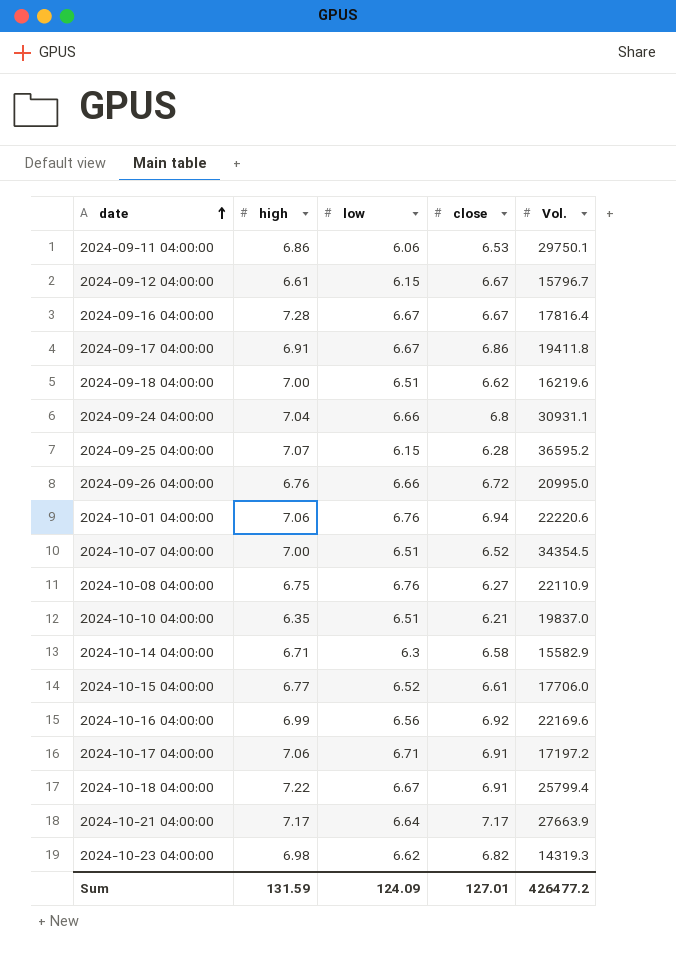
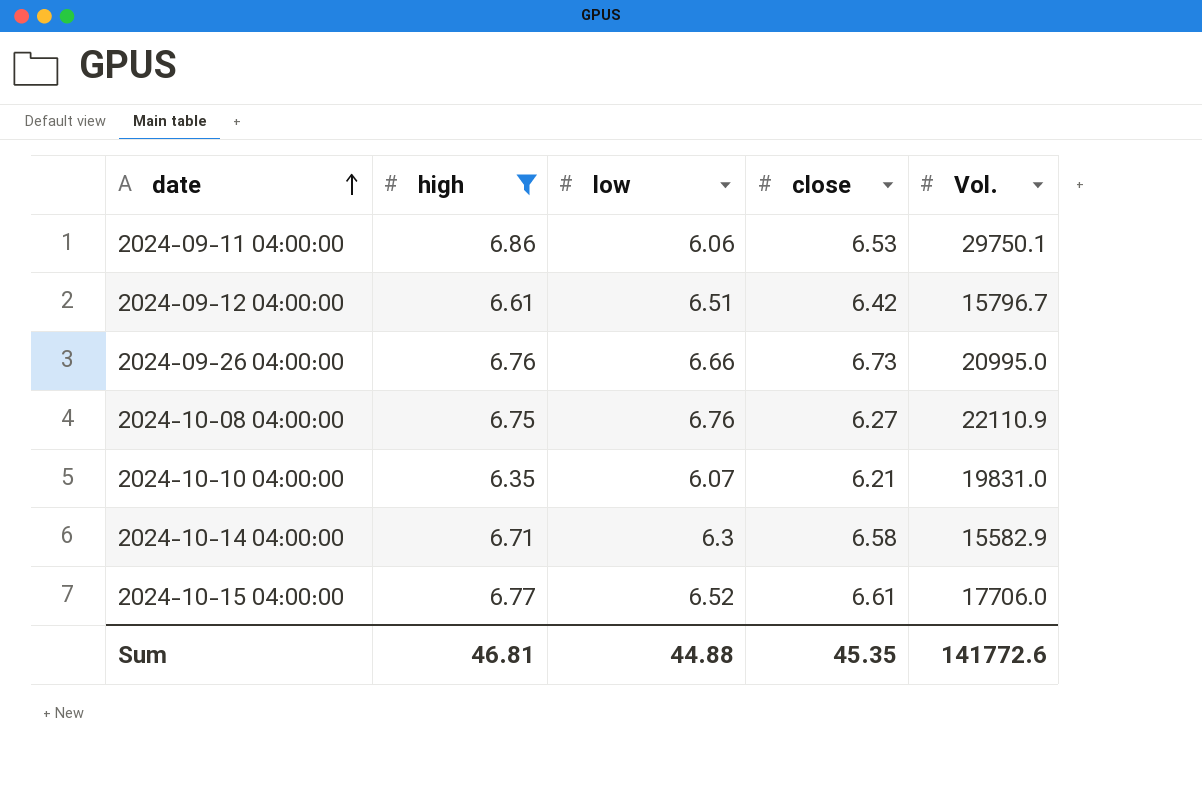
filter: none -> high <= 6.86
2024-09-12 04:00:00 | low: 6.15 -> 6.51
2024-09-12 04:00:00 | close: 6.67 -> 6.42
2024-09-26 04:00:00 | close: 6.72 -> 6.73
2024-10-10 04:00:00 | low: 6.51 -> 6.07
2024-10-10 04:00:00 | Vol.: 19837.0 -> 19831.0
Sum | high: 131.59 -> 46.81
Sum | low: 124.09 -> 44.88
Sum | close: 127.01 -> 45.35
Sum | Vol.: 426477.2 -> 141772.6

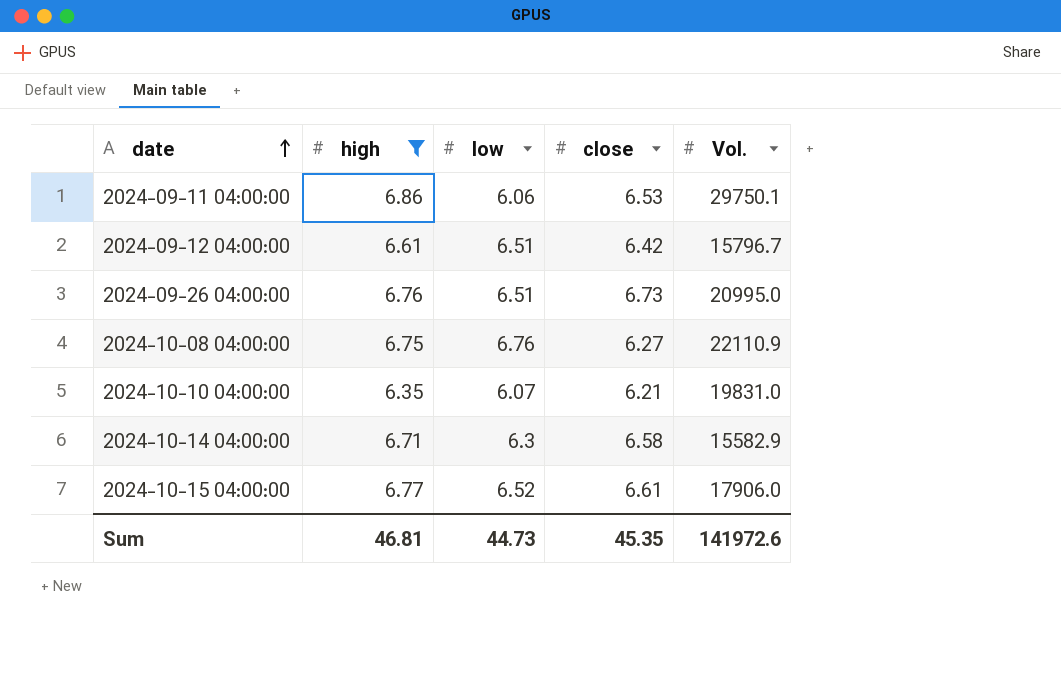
2024-09-26 04:00:00 | low: 6.66 -> 6.51
2024-10-15 04:00:00 | Vol.: 17706.0 -> 17906.0
Sum | low: 44.88 -> 44.73
Sum | Vol.: 141772.6 -> 141972.6

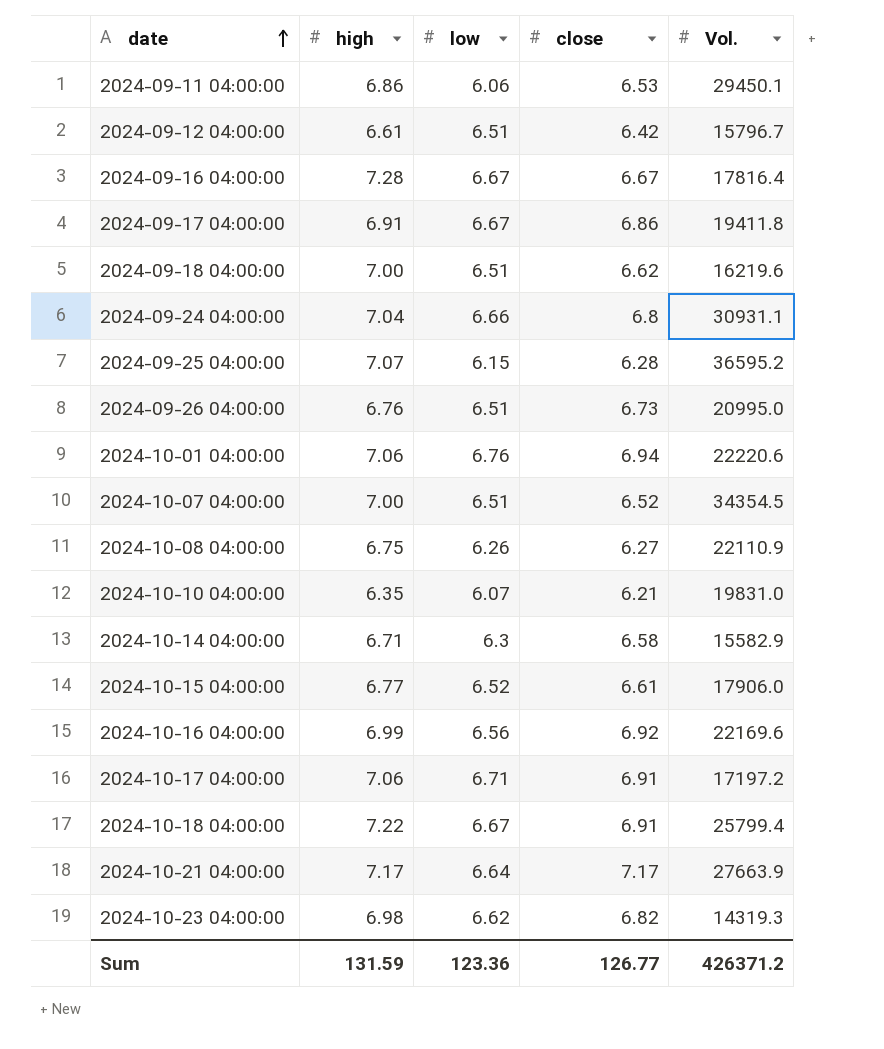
filter: high <= 6.86 -> none
2024-09-11 04:00:00 | Vol.: 29750.1 -> 29450.1
2024-10-08 04:00:00 | low: 6.76 -> 6.26
Sum | high: 46.81 -> 131.59
Sum | low: 44.73 -> 123.36
Sum | close: 45.35 -> 126.77
Sum | Vol.: 141972.6 -> 426371.2

